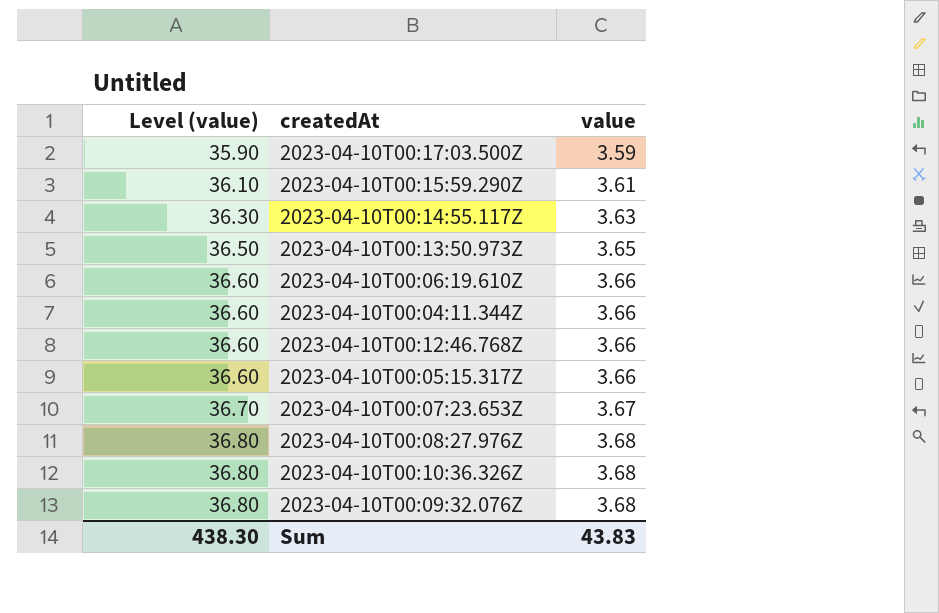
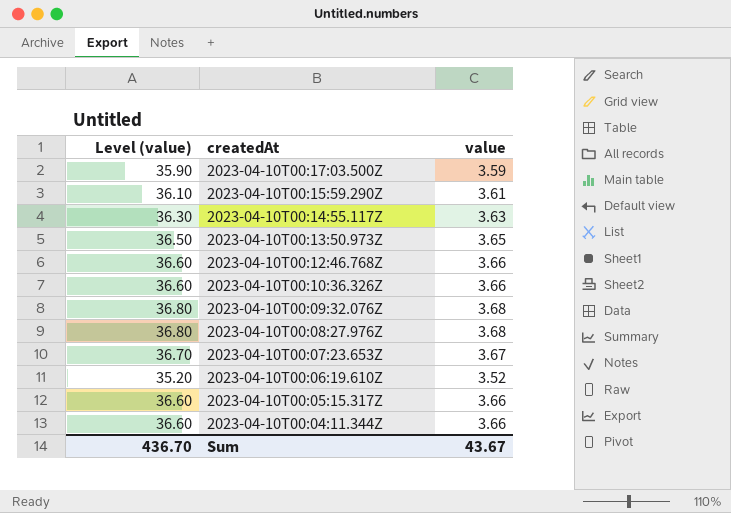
row order: Level (value) ascending -> createdAt descending
2023-04-10T00:10:36.326Z | Level (value): 36.80 -> 36.60
2023-04-10T00:10:36.326Z | value: 3.68 -> 3.66
2023-04-10T00:06:19.610Z | Level (value): 36.60 -> 35.20
2023-04-10T00:06:19.610Z | value: 3.66 -> 3.52
Sum | Level (value): 438.30 -> 436.70
Sum | value: 43.83 -> 43.67

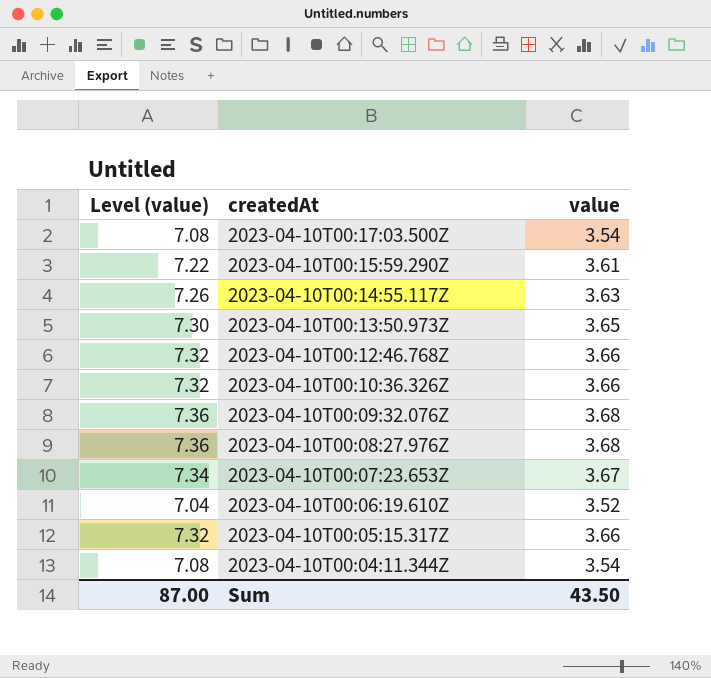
column Level (value) | formula: [value] * 10 -> [value] * 2
2023-04-10T00:17:03.500Z | value: 3.59 -> 3.54
2023-04-10T00:04:11.344Z | value: 3.66 -> 3.54
Sum | Level (value): 436.70 -> 87.00
Sum | value: 43.67 -> 43.50

